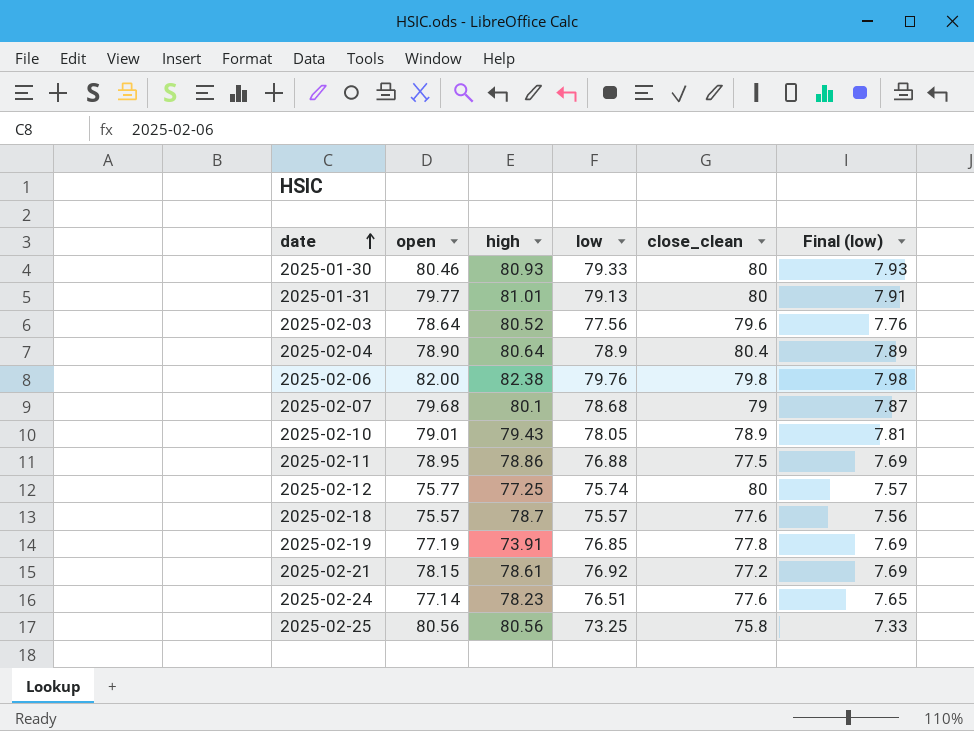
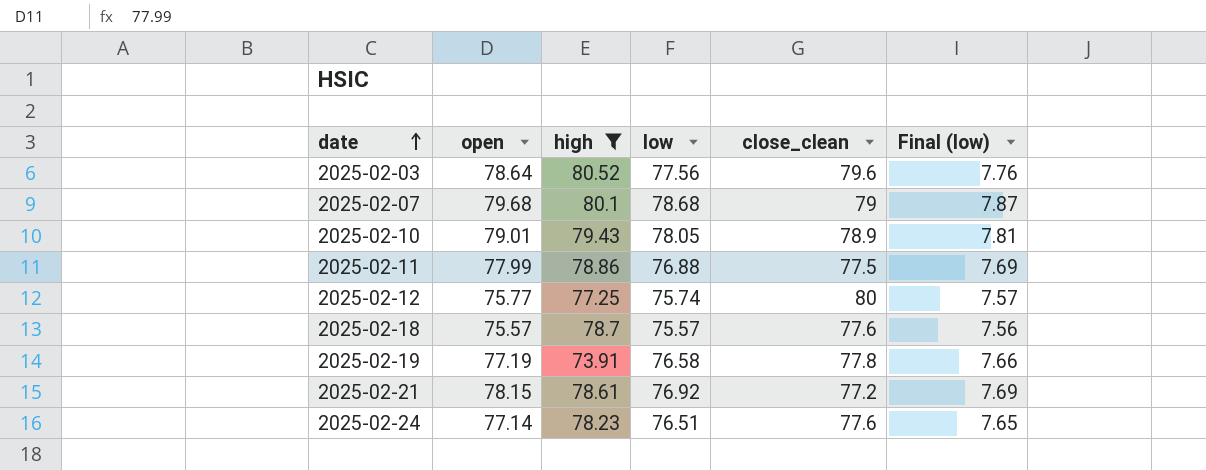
filter: none -> high <= 80.52
2025-02-11 | open: 78.95 -> 77.99
2025-02-19 | low: 76.85 -> 76.58
2025-02-19 | Final (low): 7.69 -> 7.66

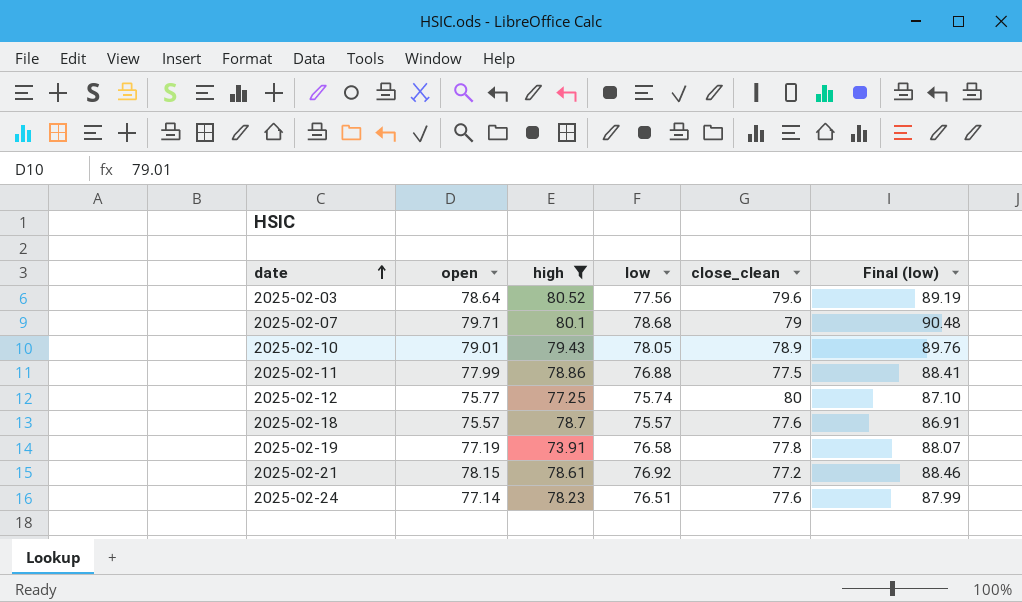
column Final (low) | formula: [low] * 0.1 -> [low] * 1.15
2025-02-07 | open: 79.68 -> 79.71

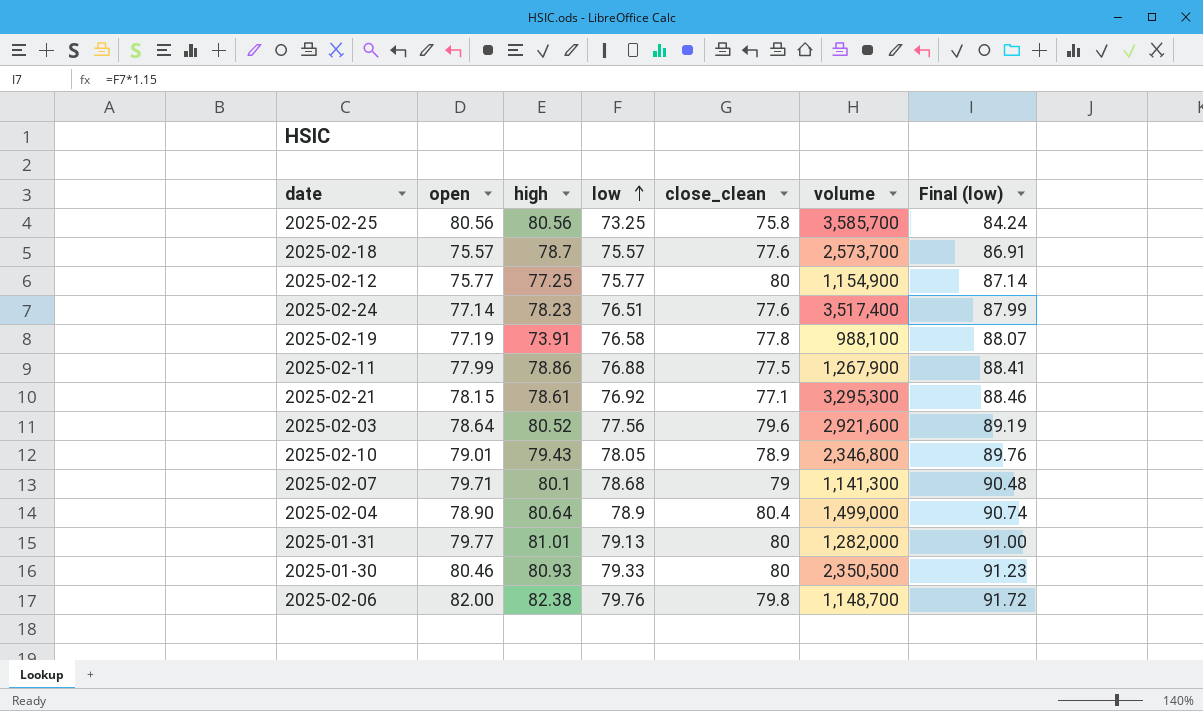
filter: high <= 80.52 -> none
row order: date ascending -> low ascending
column volume | position: none -> 6
2025-02-12 | low: 75.74 -> 75.77
2025-02-12 | Final (low): 87.10 -> 87.14
2025-02-21 | close_clean: 77.2 -> 77.1

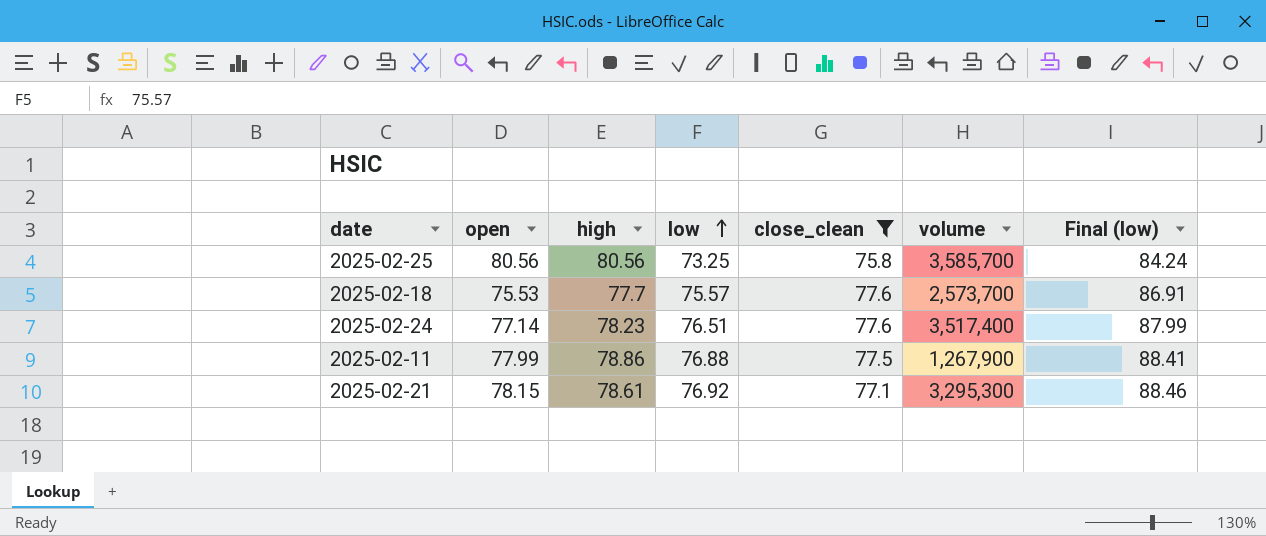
filter: none -> close_clean <= 77.6
2025-02-18 | open: 75.57 -> 75.53
2025-02-18 | high: 78.7 -> 77.7

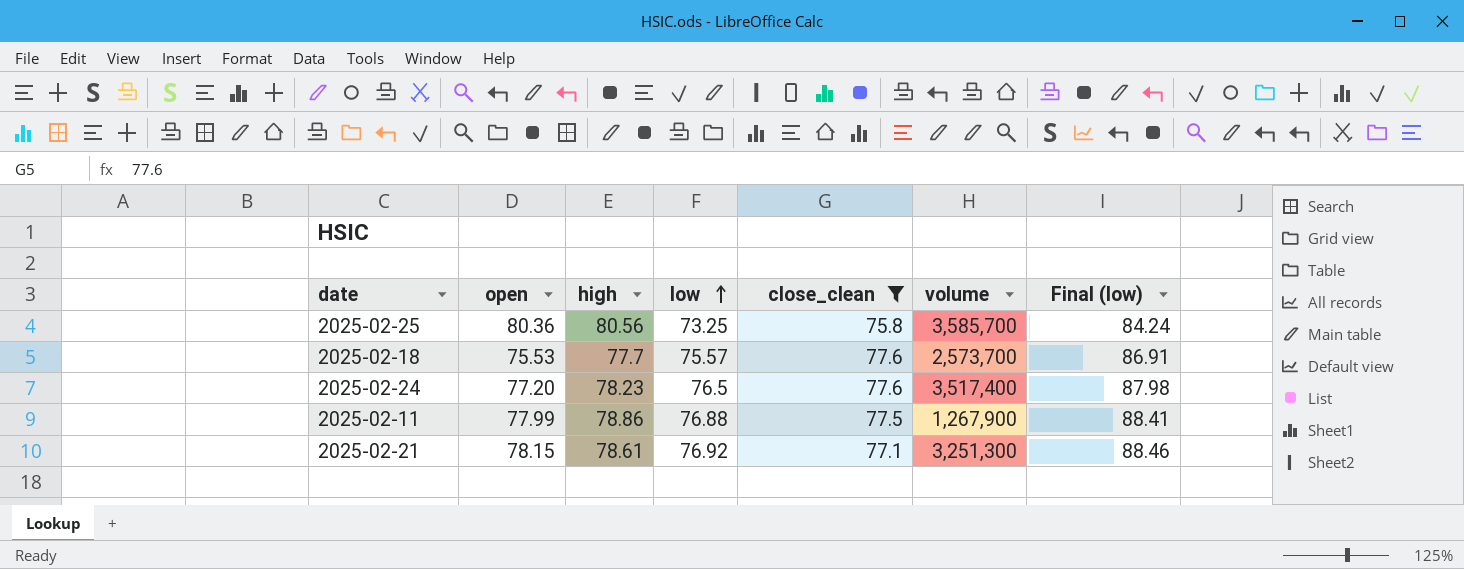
2025-02-25 | open: 80.56 -> 80.36
2025-02-24 | open: 77.14 -> 77.20
2025-02-24 | low: 76.51 -> 76.5
2025-02-24 | Final (low): 87.99 -> 87.98
2025-02-21 | volume: 3,295,300 -> 3,251,300

